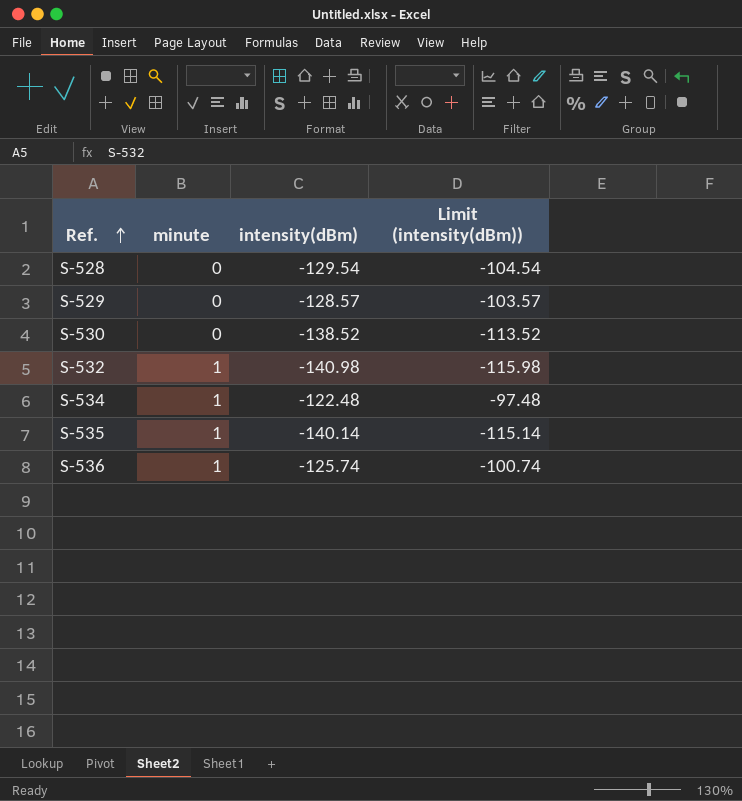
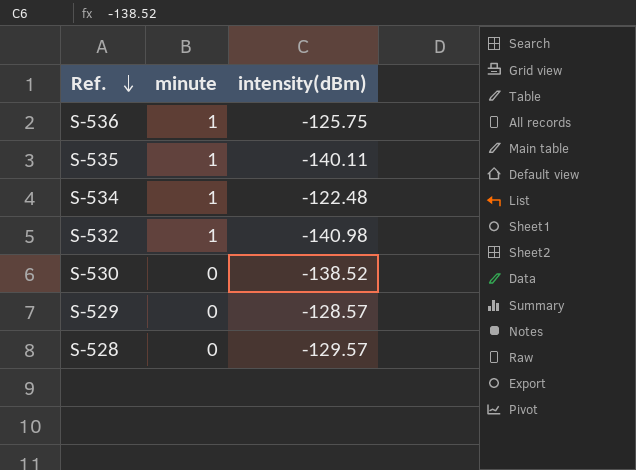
row order: Ref. ascending -> Ref. descending
column Limit (intensity(dBm)) | formula: [intensity(dBm)] + 25 -> none
S-536 | intensity(dBm): -125.74 -> -125.75
S-535 | intensity(dBm): -140.14 -> -140.11
S-528 | intensity(dBm): -129.54 -> -129.57

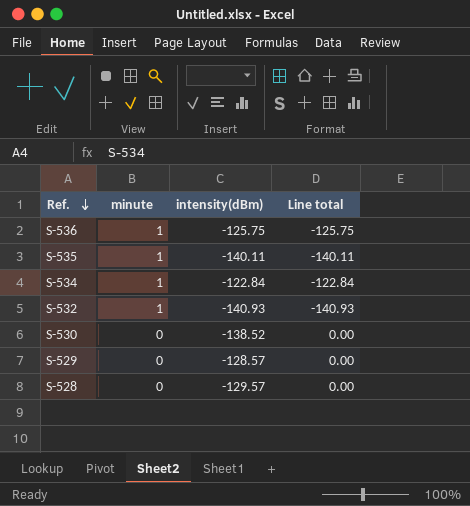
column Line total | formula: none -> [minute] * [intensity(dBm)]
S-534 | intensity(dBm): -122.48 -> -122.84
S-532 | intensity(dBm): -140.98 -> -140.93

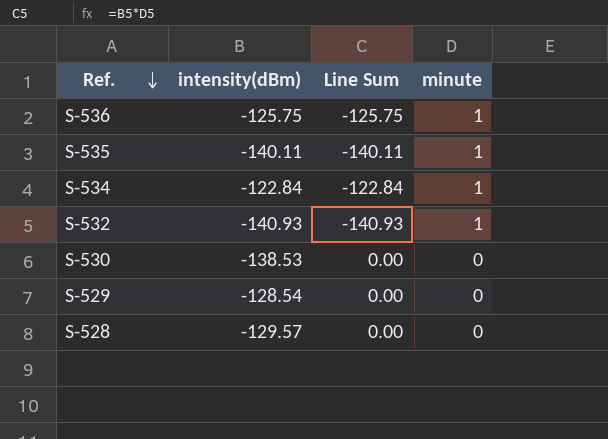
column name: Line total -> Line Sum
column minute | position: 2 -> 4
S-530 | intensity(dBm): -138.52 -> -138.53
S-529 | intensity(dBm): -128.57 -> -128.54

